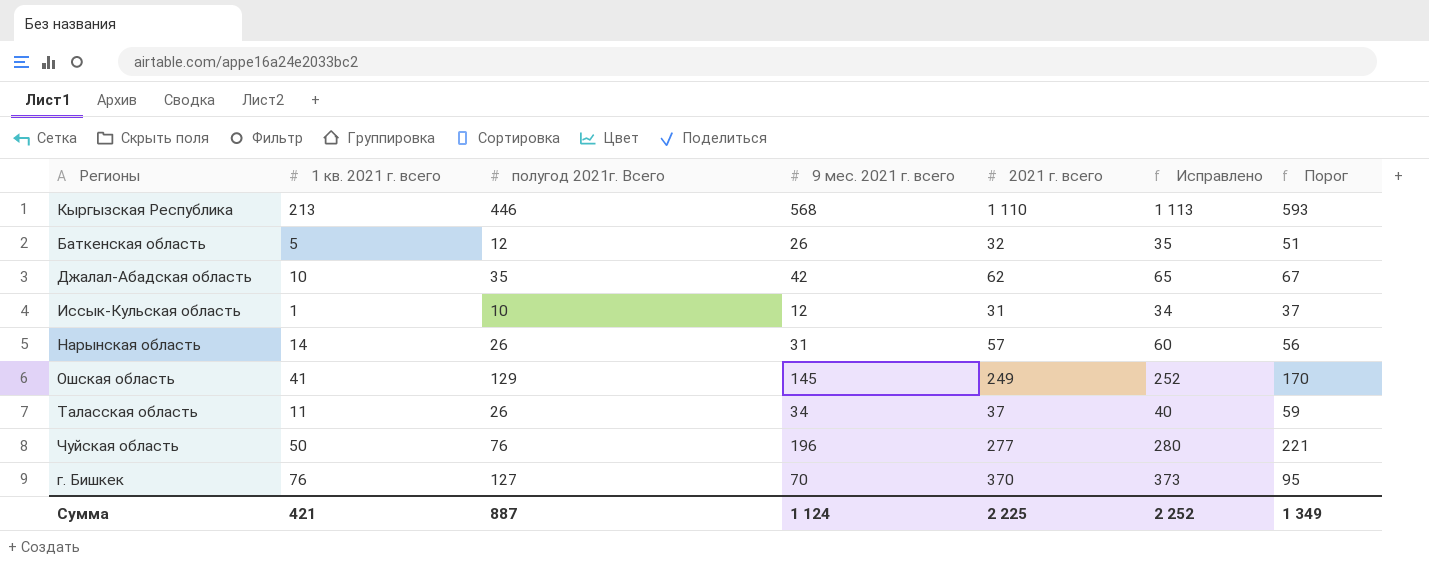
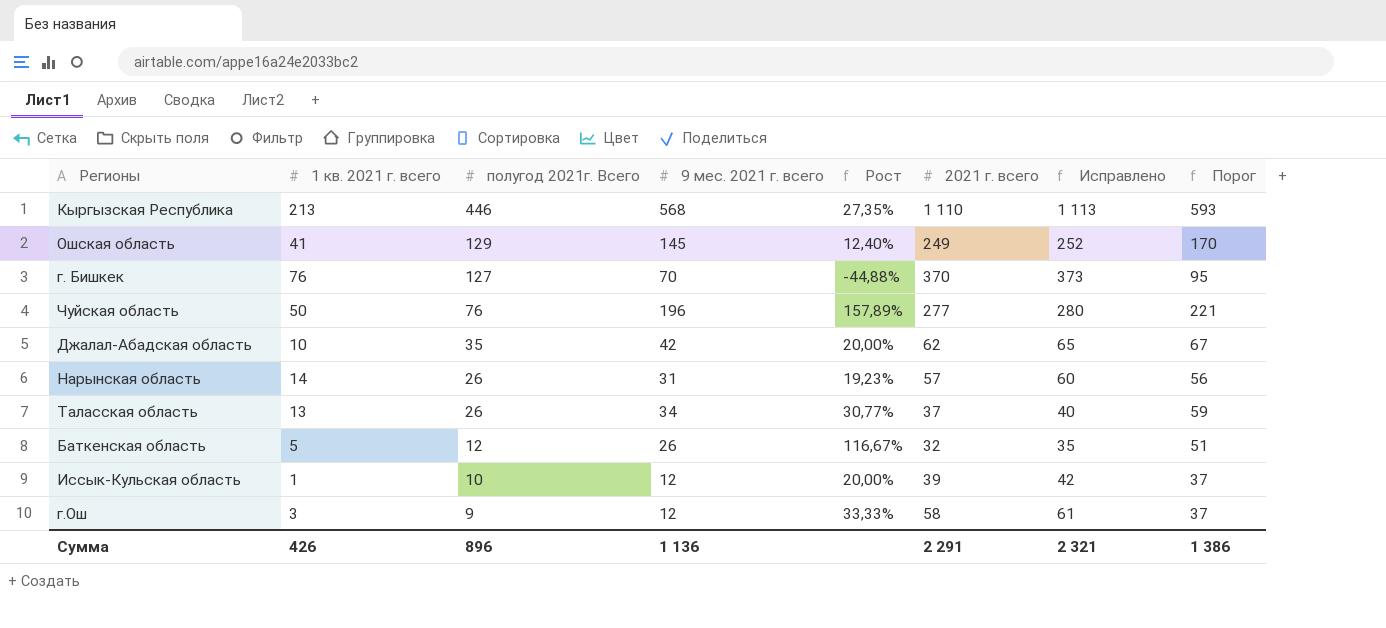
row order: none -> полугод 2021г. Всего descending
column Рост | formula: none -> ([9 мес. 2021 г. всего] - [полугод 2021г. Всего]) / [полугод 2021г. Всего]
Таласская область | 1 кв. 2021 г. всего: 11 -> 13
Иссык-Кульская область | 2021 г. всего: 31 -> 39
Иссык-Кульская область | Исправлено: 34 -> 42
row г.Ош: none -> 3 | 9 | 12 | 33,33% | 58 | 61 | 37
Сумма | 1 кв. 2021 г. всего: 421 -> 426
Сумма | полугод 2021г. Всего: 887 -> 896
Сумма | 9 мес. 2021 г. всего: 1 124 -> 1 136
Сумма | 2021 г. всего: 2 225 -> 2 291
Сумма | Исправлено: 2 252 -> 2 321
Сумма | Порог: 1 349 -> 1 386

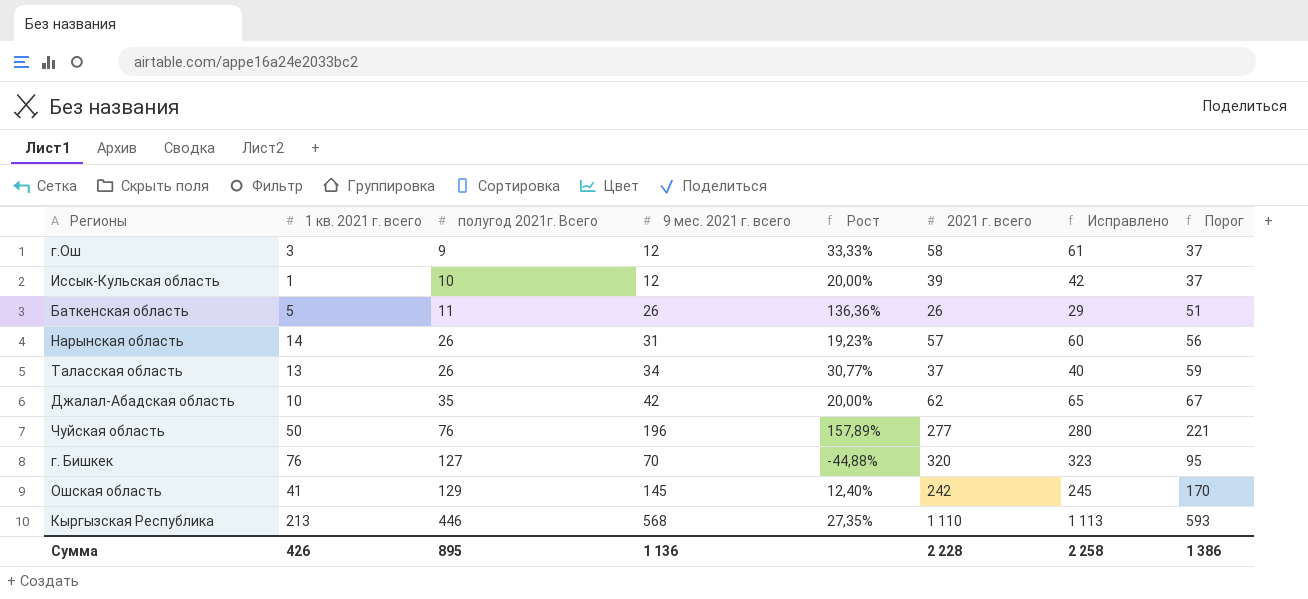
row order: полугод 2021г. Всего descending -> полугод 2021г. Всего ascending
Баткенская область | полугод 2021г. Всего: 12 -> 11
Баткенская область | Рост: 116,67% -> 136,36%
Баткенская область | 2021 г. всего: 32 -> 26
Баткенская область | Исправлено: 35 -> 29
г. Бишкек | 2021 г. всего: 370 -> 320
г. Бишкек | Исправлено: 373 -> 323
Ошская область | 2021 г. всего: 249 -> 242
Ошская область | Исправлено: 252 -> 245
Сумма | полугод 2021г. Всего: 896 -> 895
Сумма | 2021 г. всего: 2 291 -> 2 228
Сумма | Исправлено: 2 321 -> 2 258

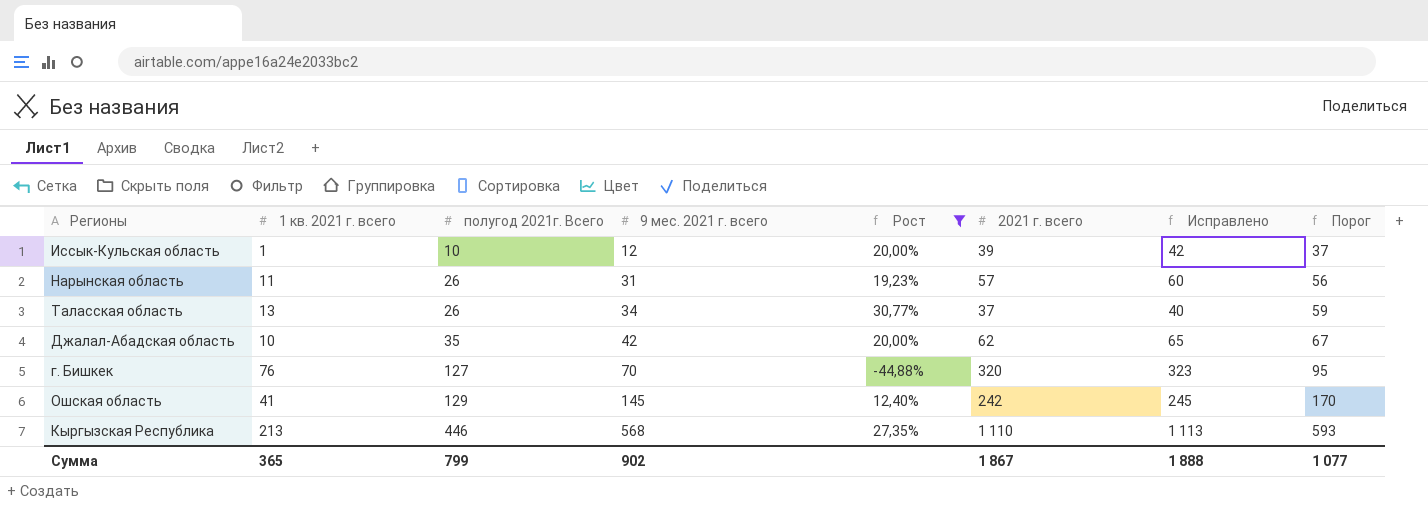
filter: none -> Рост <= 30,77%
Нарынская область | 1 кв. 2021 г. всего: 14 -> 11
Сумма | 1 кв. 2021 г. всего: 426 -> 365
Сумма | полугод 2021г. Всего: 895 -> 799
Сумма | 9 мес. 2021 г. всего: 1 136 -> 902
Сумма | 2021 г. всего: 2 228 -> 1 867
Сумма | Исправлено: 2 258 -> 1 888
Сумма | Порог: 1 386 -> 1 077

